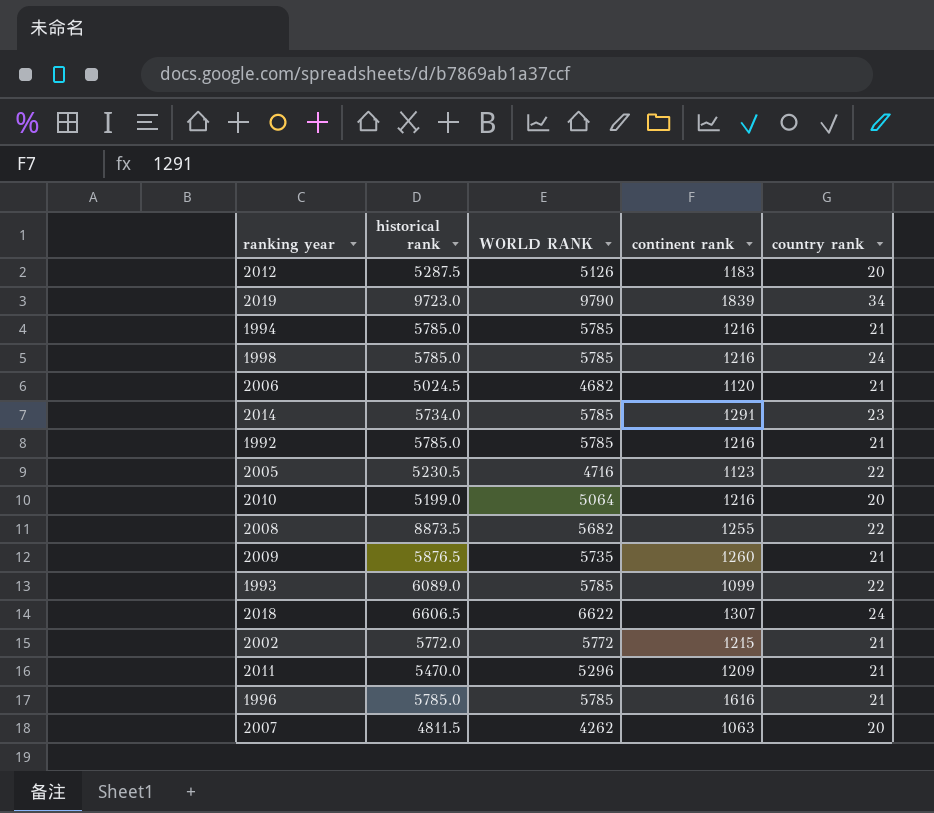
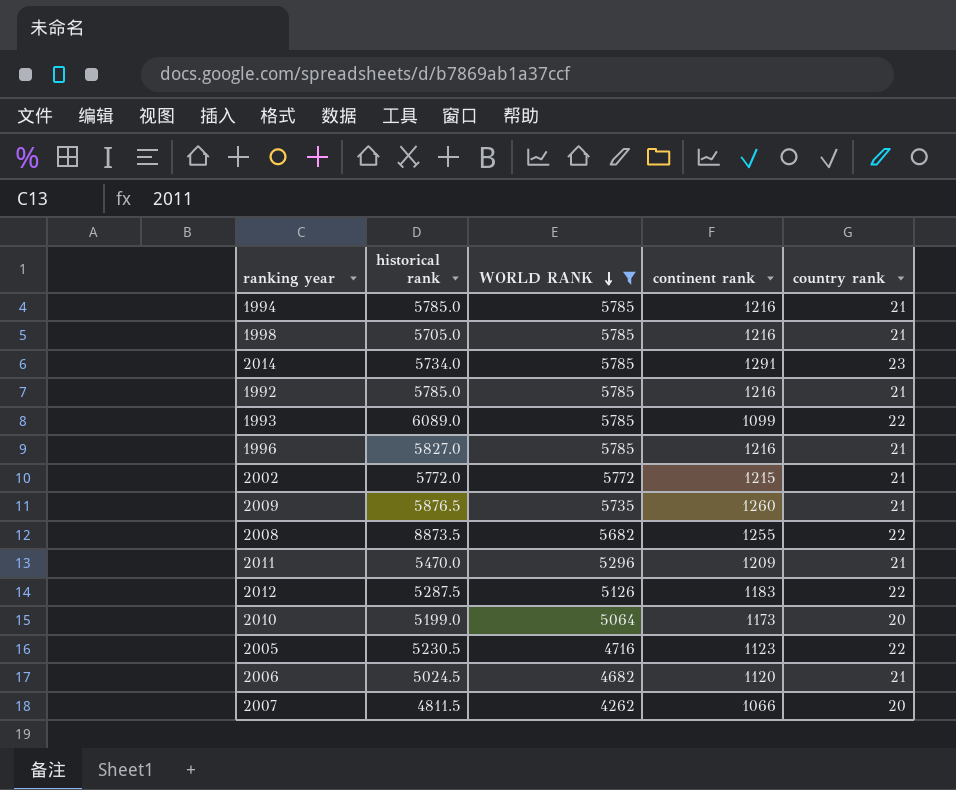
filter: none -> WORLD RANK <= 5785
row order: none -> WORLD RANK descending
1998 | historical rank: 5785.0 -> 5705.0
1998 | country rank: 24 -> 21
1996 | historical rank: 5785.0 -> 5827.0
1996 | continent rank: 1616 -> 1216
2012 | country rank: 20 -> 22
2010 | continent rank: 1216 -> 1173
2007 | continent rank: 1063 -> 1066

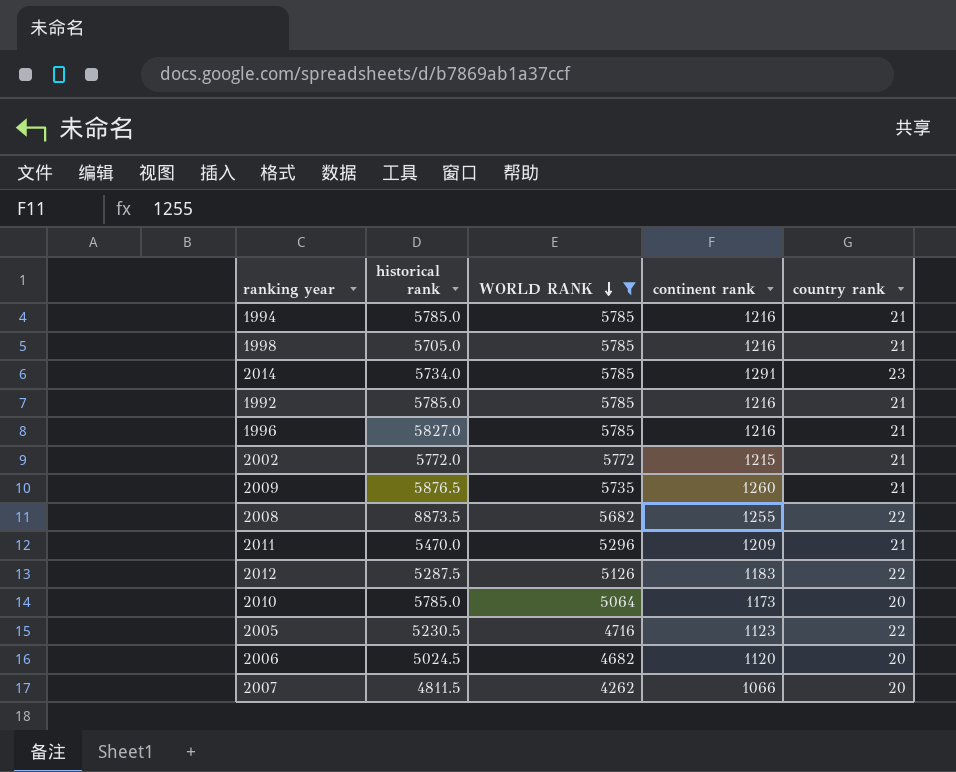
row 1993: 6089.0 | 5785 | 1099 | 22 -> none
2010 | historical rank: 5199.0 -> 5785.0
2006 | country rank: 21 -> 20

